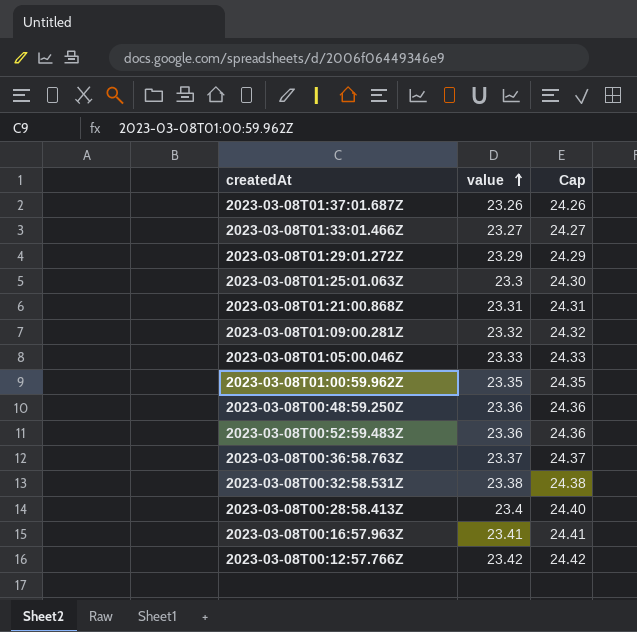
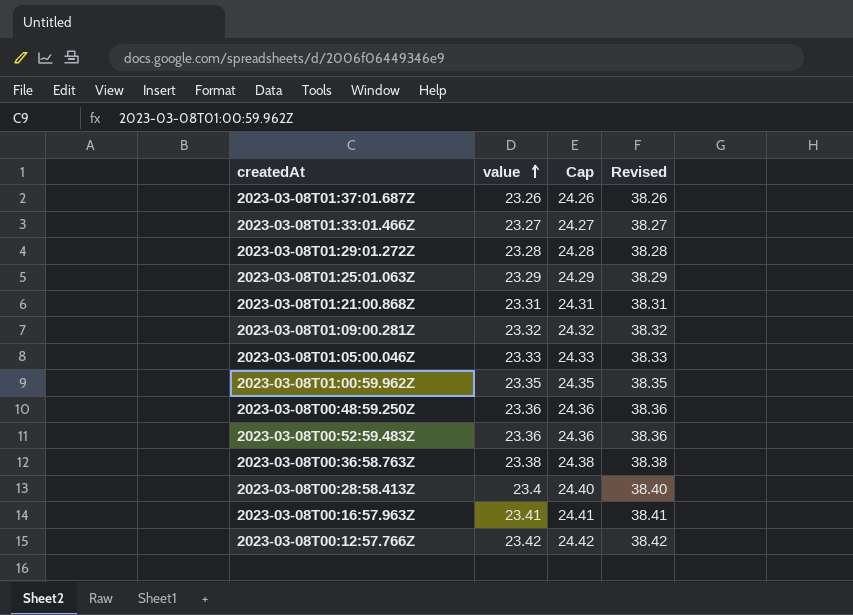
column Revised | formula: none -> [value] + 15
row 2023-03-08T00:32:58.531Z: 23.38 | 24.38 -> none
2023-03-08T01:29:01.272Z | value: 23.29 -> 23.28
2023-03-08T01:29:01.272Z | Cap: 24.29 -> 24.28
2023-03-08T01:25:01.063Z | value: 23.3 -> 23.29
2023-03-08T01:25:01.063Z | Cap: 24.30 -> 24.29
2023-03-08T00:36:58.763Z | value: 23.37 -> 23.38
2023-03-08T00:36:58.763Z | Cap: 24.37 -> 24.38

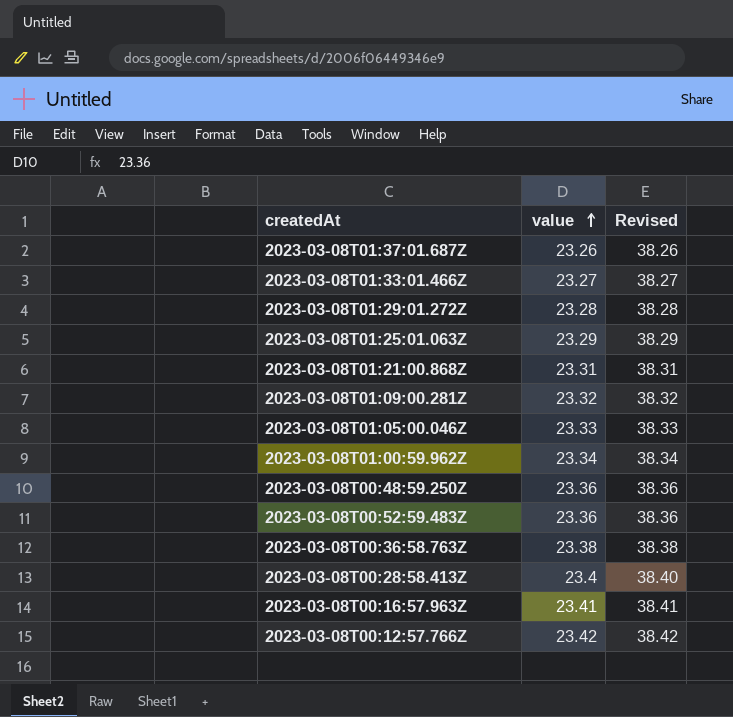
column Cap | formula: [value] + 1 -> none
2023-03-08T01:00:59.962Z | value: 23.35 -> 23.34
2023-03-08T01:00:59.962Z | Revised: 38.35 -> 38.34

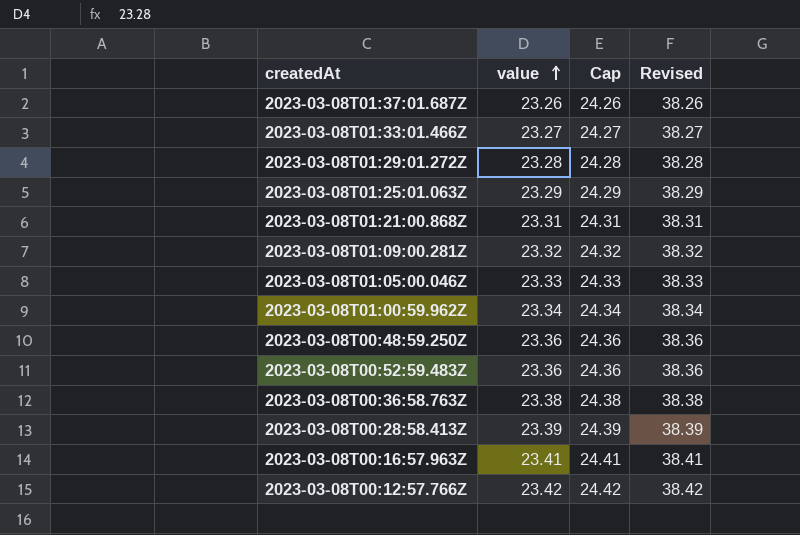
column Cap | formula: none -> [value] + 1
2023-03-08T00:28:58.413Z | value: 23.4 -> 23.39
2023-03-08T00:28:58.413Z | Revised: 38.40 -> 38.39

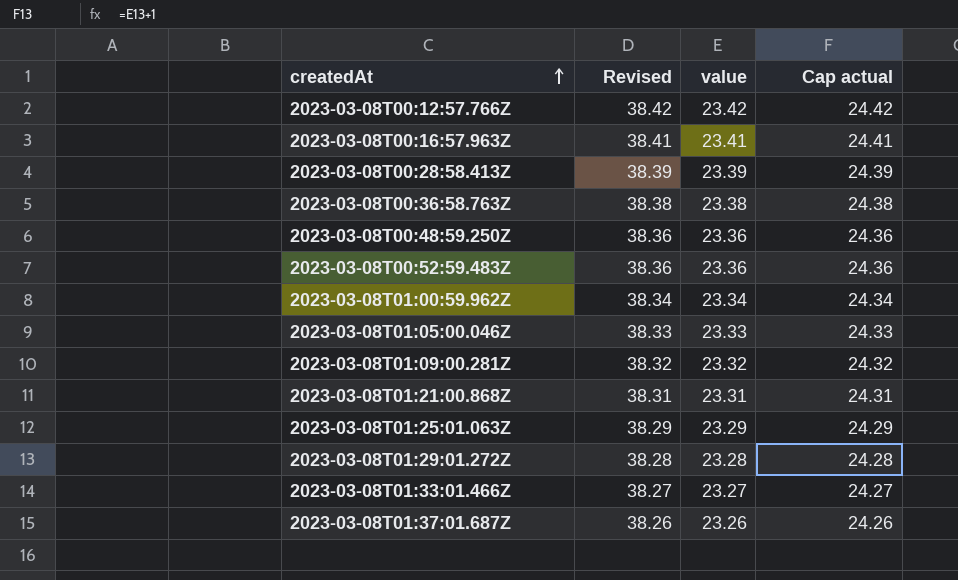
row order: value ascending -> createdAt ascending
column Revised | position: 4 -> 2
column name: Cap -> Cap actual

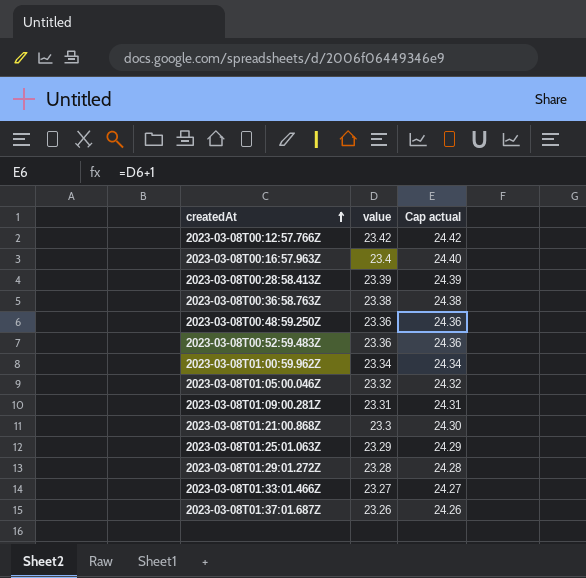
column Revised | formula: [value] + 15 -> none
2023-03-08T00:16:57.963Z | value: 23.41 -> 23.4
2023-03-08T00:16:57.963Z | Cap actual: 24.41 -> 24.40
2023-03-08T01:05:00.046Z | value: 23.33 -> 23.32
2023-03-08T01:05:00.046Z | Cap actual: 24.33 -> 24.32
2023-03-08T01:09:00.281Z | value: 23.32 -> 23.31
2023-03-08T01:09:00.281Z | Cap actual: 24.32 -> 24.31
2023-03-08T01:21:00.868Z | value: 23.31 -> 23.3
2023-03-08T01:21:00.868Z | Cap actual: 24.31 -> 24.30

